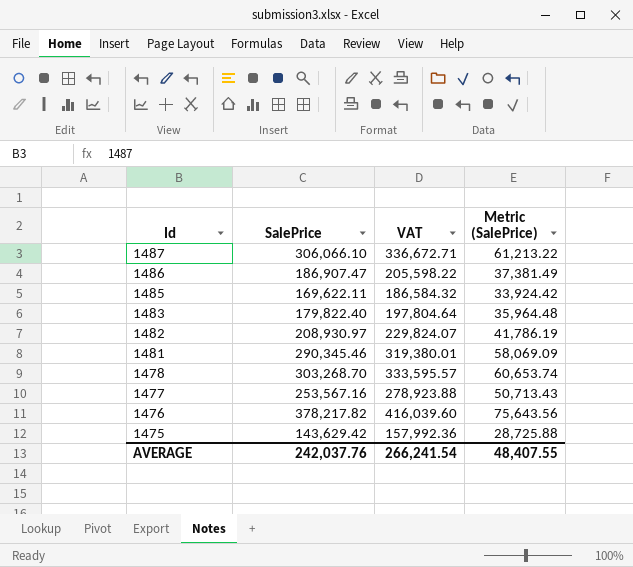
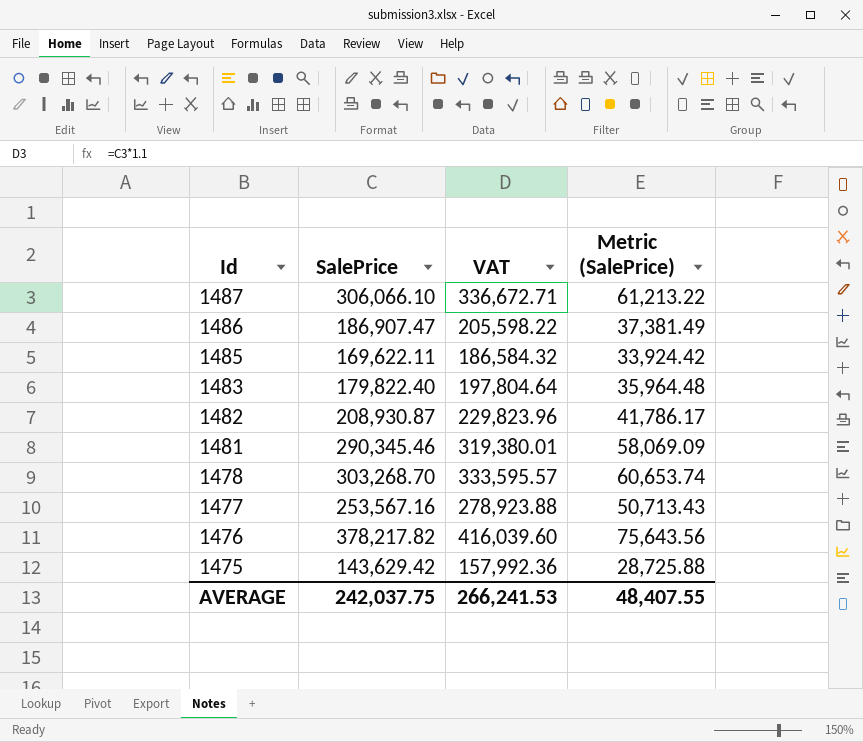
1482 | SalePrice: 208,930.97 -> 208,930.87
1482 | VAT: 229,824.07 -> 229,823.96
1482 | Metric (SalePrice): 41,786.19 -> 41,786.17
AVERAGE | SalePrice: 242,037.76 -> 242,037.75
AVERAGE | VAT: 266,241.54 -> 266,241.53

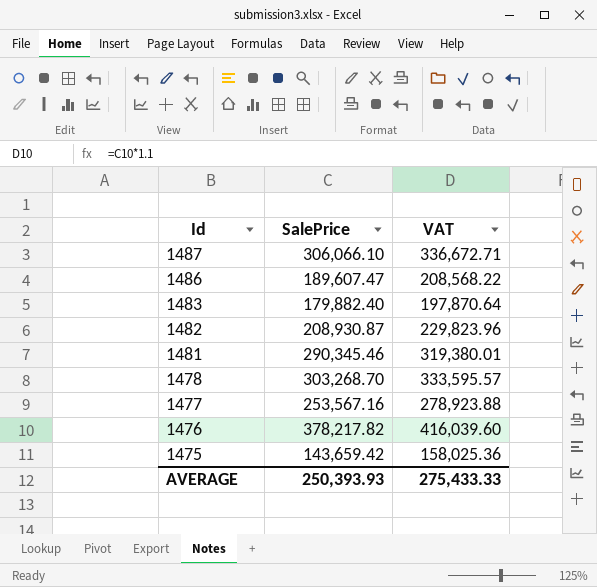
column Metric (SalePrice) | formula: [SalePrice] * 0.2 -> none
row 1485: 169,622.11 | 186,584.32 | 33,924.42 -> none
1486 | SalePrice: 186,907.47 -> 189,607.47
1486 | VAT: 205,598.22 -> 208,568.22
1483 | SalePrice: 179,822.40 -> 179,882.40
1483 | VAT: 197,804.64 -> 197,870.64
1475 | SalePrice: 143,629.42 -> 143,659.42
1475 | VAT: 157,992.36 -> 158,025.36
AVERAGE | SalePrice: 242,037.75 -> 250,393.93
AVERAGE | VAT: 266,241.53 -> 275,433.33

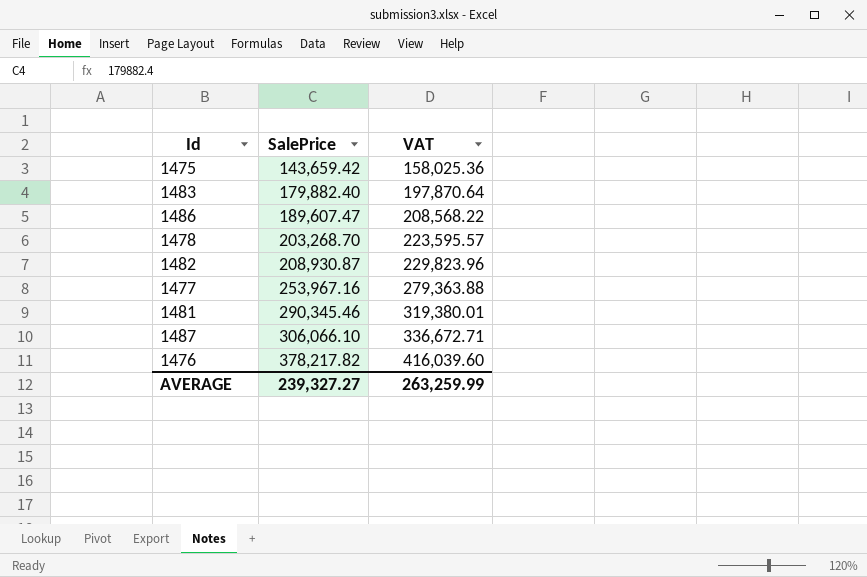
row order: Id descending -> SalePrice ascending
1478 | SalePrice: 303,268.70 -> 203,268.70
1478 | VAT: 333,595.57 -> 223,595.57
1477 | SalePrice: 253,567.16 -> 253,967.16
1477 | VAT: 278,923.88 -> 279,363.88
AVERAGE | SalePrice: 250,393.93 -> 239,327.27
AVERAGE | VAT: 275,433.33 -> 263,259.99

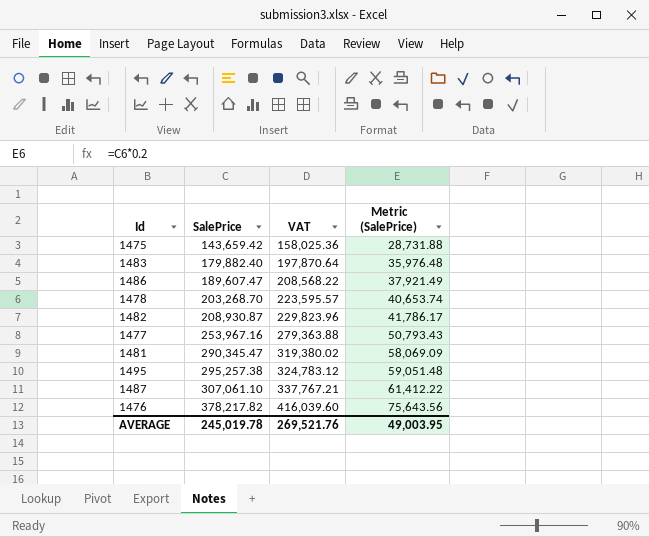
column Metric (SalePrice) | formula: none -> [SalePrice] * 0.2
1481 | SalePrice: 290,345.46 -> 290,345.47
1481 | VAT: 319,380.01 -> 319,380.02
row 1495: none -> 295,257.38 | 324,783.12 | 59,051.48
1487 | SalePrice: 306,066.10 -> 307,061.10
1487 | VAT: 336,672.71 -> 337,767.21
AVERAGE | SalePrice: 239,327.27 -> 245,019.78
AVERAGE | VAT: 263,259.99 -> 269,521.76

